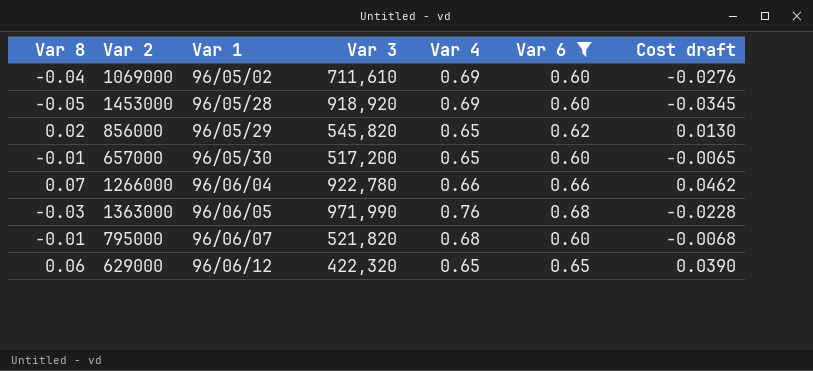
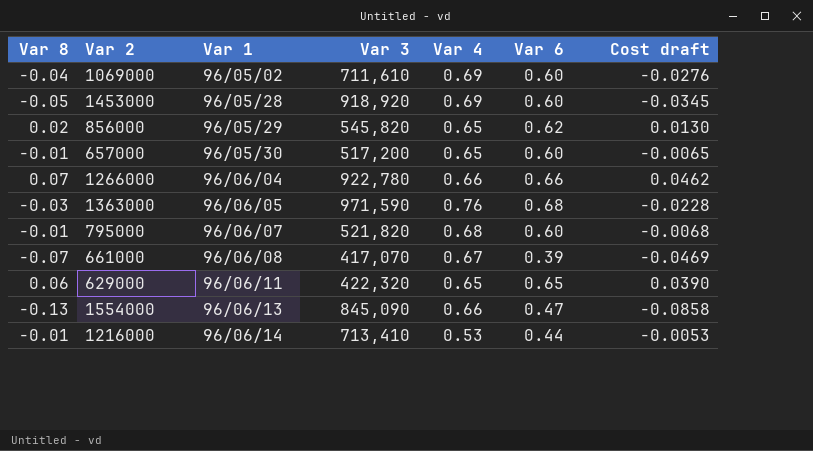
filter: Var 6 >= 0.60 -> none
1363000 | Var 3: 971,990 -> 971,590
629000 | Var 1: 96/06/12 -> 96/06/11

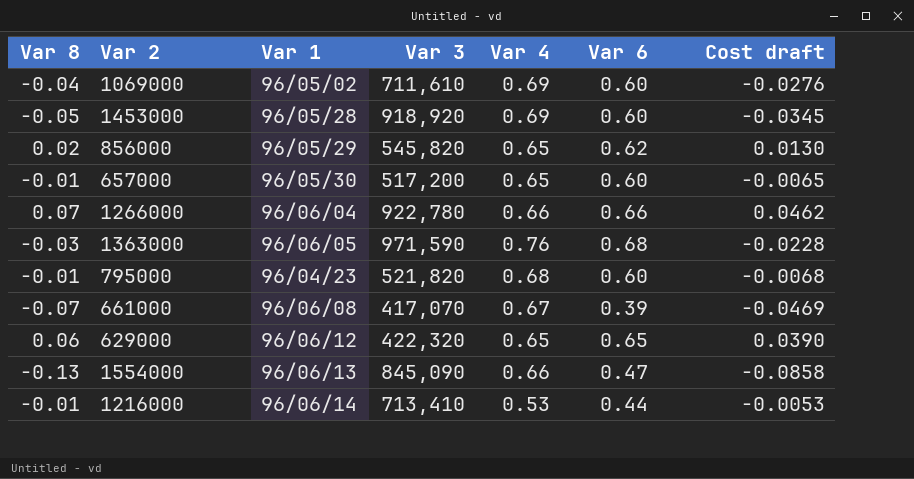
795000 | Var 1: 96/06/07 -> 96/04/23
629000 | Var 1: 96/06/11 -> 96/06/12

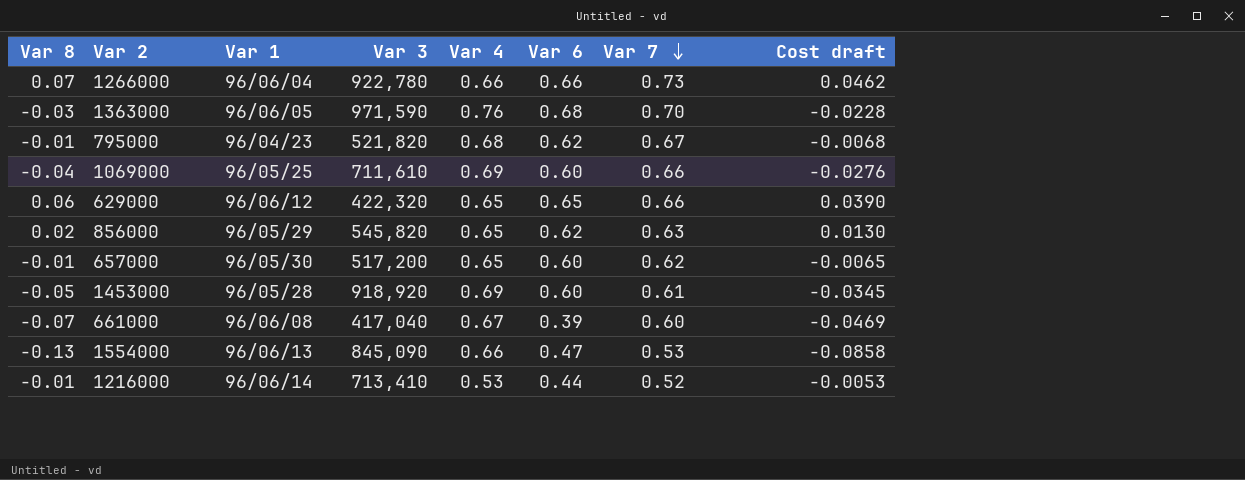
row order: none -> Var 7 descending
column Var 7 | position: none -> 7
795000 | Var 6: 0.60 -> 0.62
1069000 | Var 1: 96/05/02 -> 96/05/25
661000 | Var 3: 417,070 -> 417,040

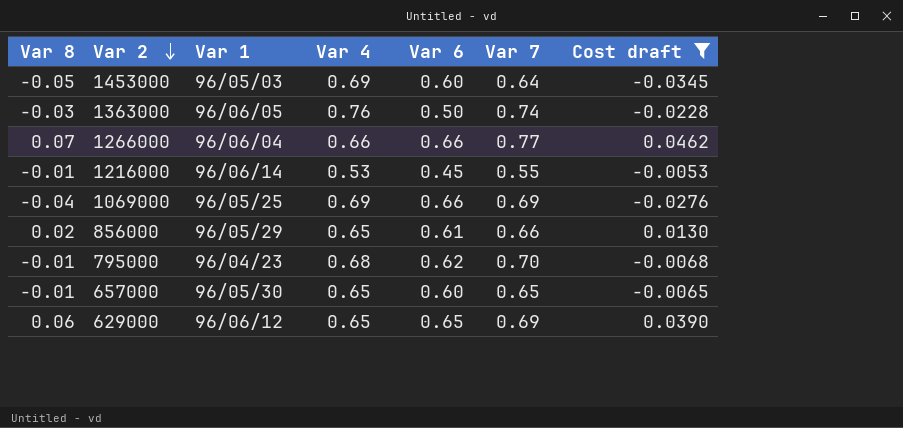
filter: none -> Cost draft >= -0.0345
row order: Var 7 descending -> Var 2 descending
column Var 3 | position: 4 -> none
1453000 | Var 1: 96/05/28 -> 96/05/03
1453000 | Var 7: 0.61 -> 0.64
1363000 | Var 6: 0.68 -> 0.50
1363000 | Var 7: 0.70 -> 0.74
1266000 | Var 7: 0.73 -> 0.77
1216000 | Var 6: 0.44 -> 0.45
1216000 | Var 7: 0.52 -> 0.55
1069000 | Var 6: 0.60 -> 0.66
1069000 | Var 7: 0.66 -> 0.69
856000 | Var 6: 0.62 -> 0.61
856000 | Var 7: 0.63 -> 0.66
795000 | Var 7: 0.67 -> 0.70
657000 | Var 7: 0.62 -> 0.65
629000 | Var 7: 0.66 -> 0.69

